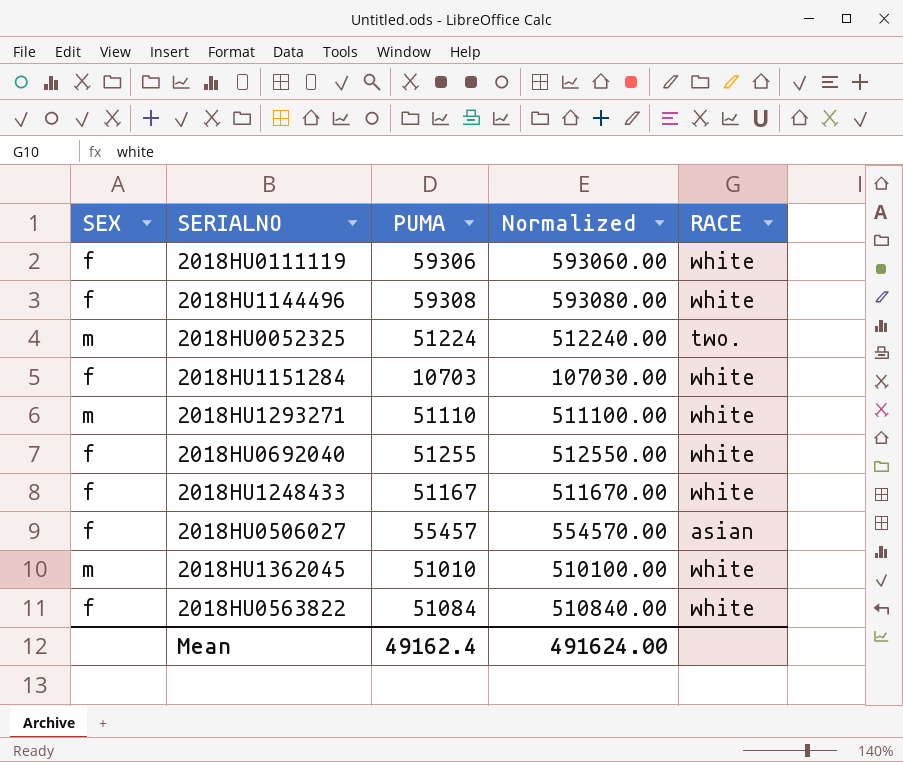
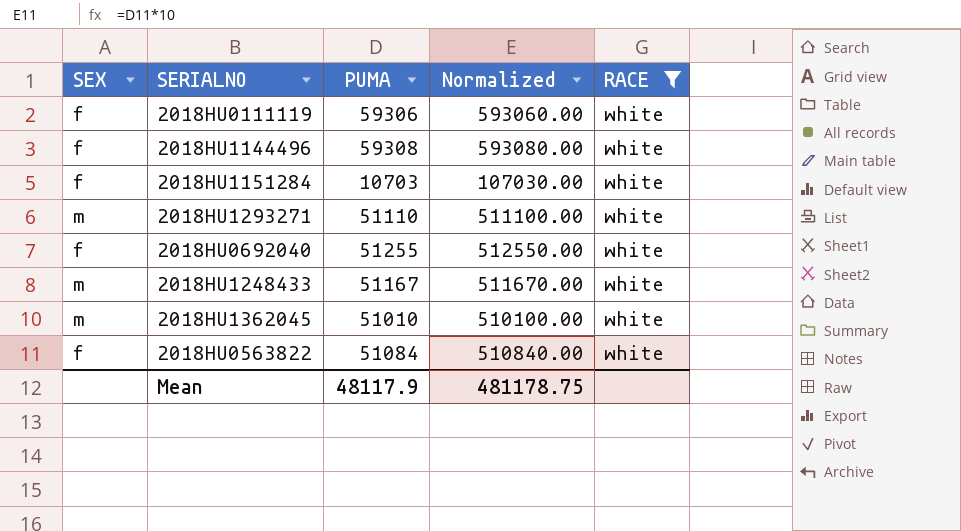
filter: none -> RACE = white
2018HU1248433 | SEX: f -> m
Mean | PUMA: 49162.4 -> 48117.9
Mean | Normalized: 491624.00 -> 481178.75

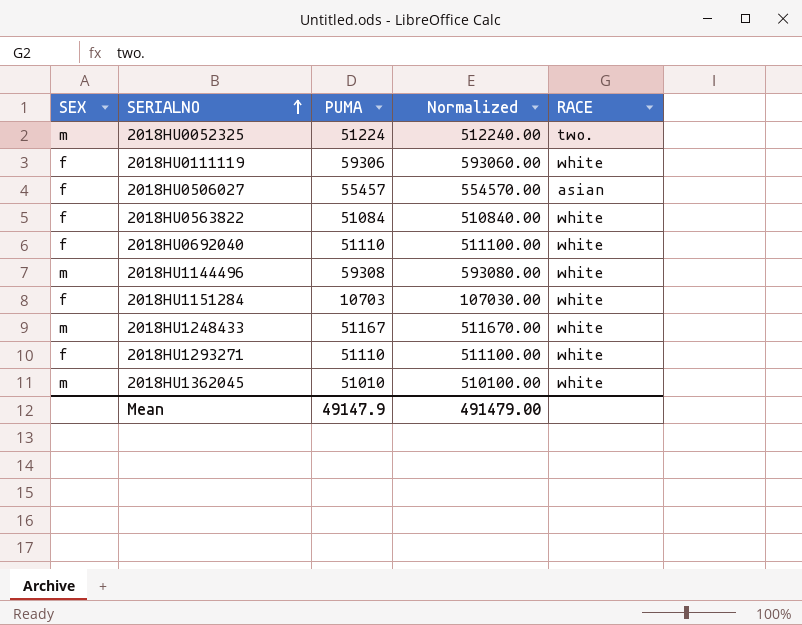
filter: RACE = white -> none
row order: none -> SERIALNO ascending
2018HU0692040 | PUMA: 51255 -> 51110
2018HU0692040 | Normalized: 512550.00 -> 511100.00
2018HU1144496 | SEX: f -> m
2018HU1293271 | SEX: m -> f
Mean | PUMA: 48117.9 -> 49147.9
Mean | Normalized: 481178.75 -> 491479.00

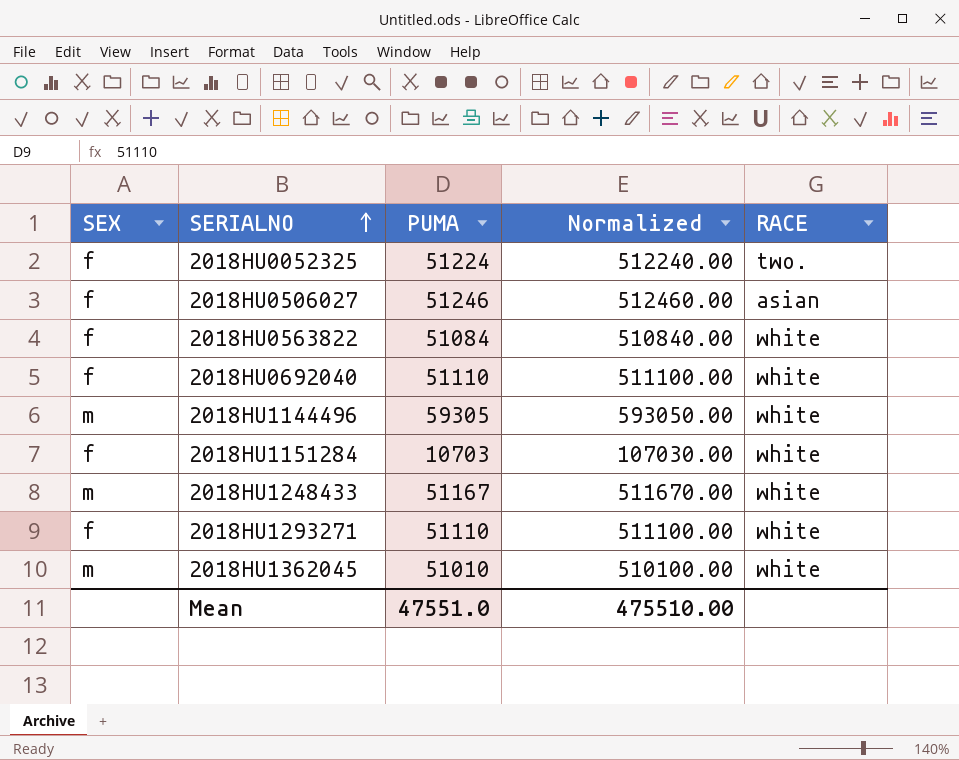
row 2018HU0111119: f | 59306 | 593060.00 | white -> none
2018HU0052325 | SEX: m -> f
2018HU0506027 | PUMA: 55457 -> 51246
2018HU0506027 | Normalized: 554570.00 -> 512460.00
2018HU1144496 | PUMA: 59308 -> 59305
2018HU1144496 | Normalized: 593080.00 -> 593050.00
Mean | PUMA: 49147.9 -> 47551.0
Mean | Normalized: 491479.00 -> 475510.00

